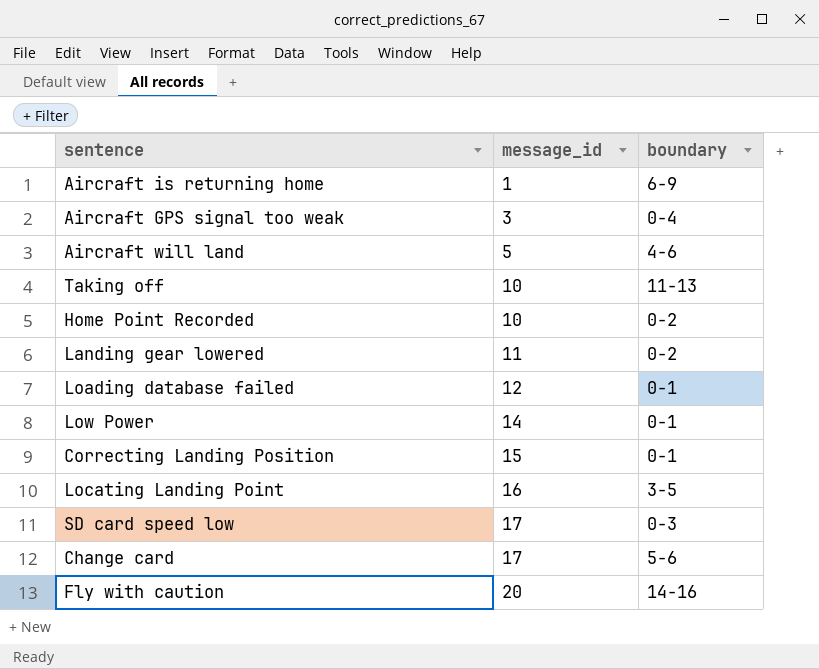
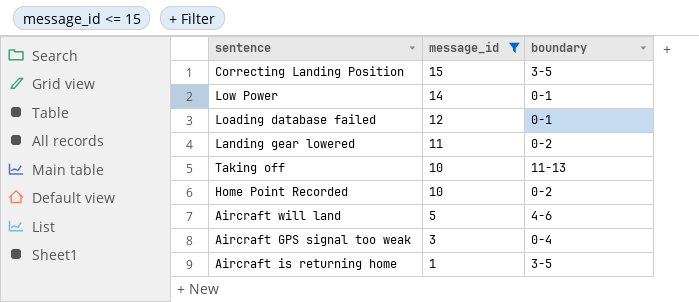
filter: none -> message_id <= 15
row order: message_id ascending -> message_id descending
Correcting Landing Position | boundary: 0-1 -> 3-5
Aircraft is returning home | boundary: 6-9 -> 3-5

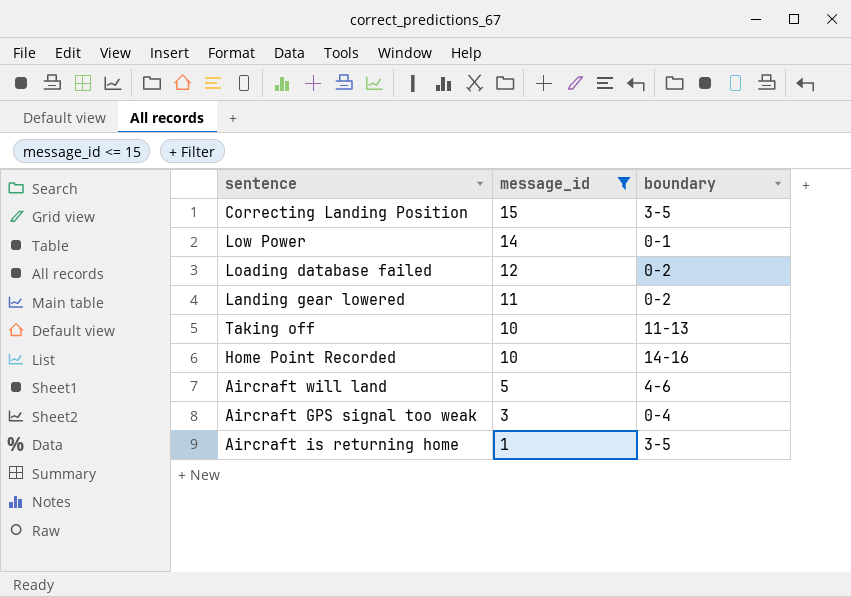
Loading database failed | boundary: 0-1 -> 0-2
Home Point Recorded | boundary: 0-2 -> 14-16

